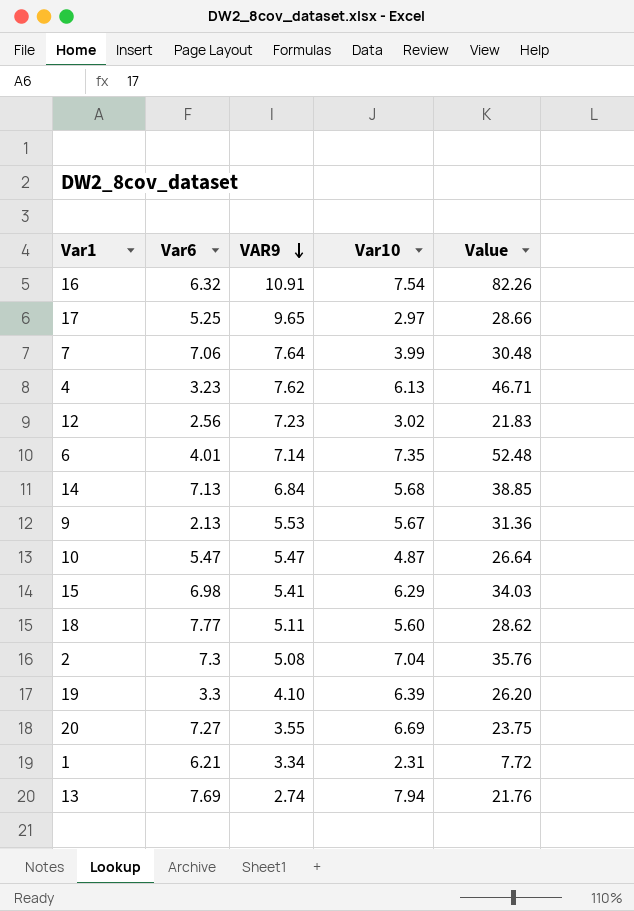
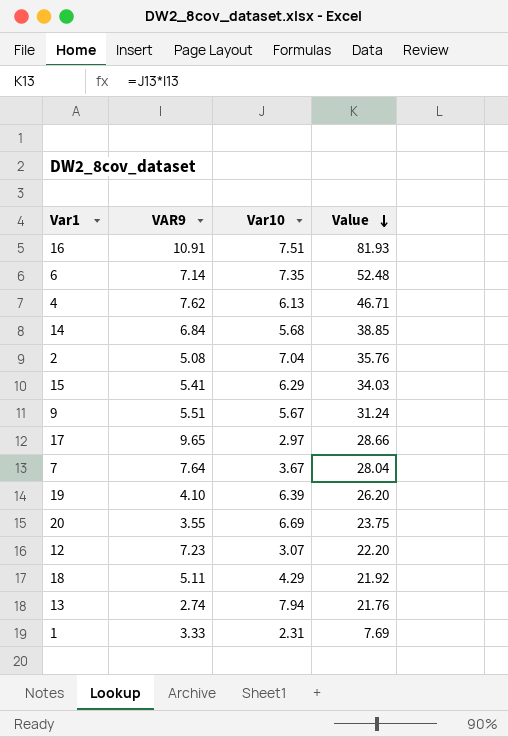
row order: VAR9 descending -> Value descending
column Var6 | position: 2 -> none
row 10: 5.47 | 5.47 | 4.87 | 26.64 -> none
16 | Var10: 7.54 -> 7.51
16 | Value: 82.26 -> 81.93
9 | VAR9: 5.53 -> 5.51
9 | Value: 31.36 -> 31.24
7 | Var10: 3.99 -> 3.67
7 | Value: 30.48 -> 28.04
12 | Var10: 3.02 -> 3.07
12 | Value: 21.83 -> 22.20
18 | Var10: 5.60 -> 4.29
18 | Value: 28.62 -> 21.92
1 | VAR9: 3.34 -> 3.33
1 | Value: 7.72 -> 7.69

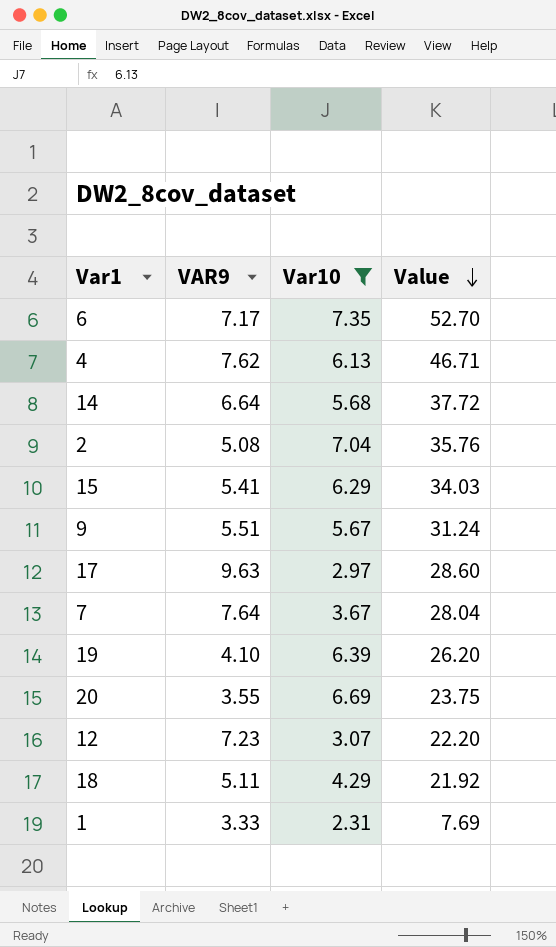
filter: none -> Var10 <= 7.35
6 | VAR9: 7.14 -> 7.17
6 | Value: 52.48 -> 52.70
14 | VAR9: 6.84 -> 6.64
14 | Value: 38.85 -> 37.72
17 | VAR9: 9.65 -> 9.63
17 | Value: 28.66 -> 28.60

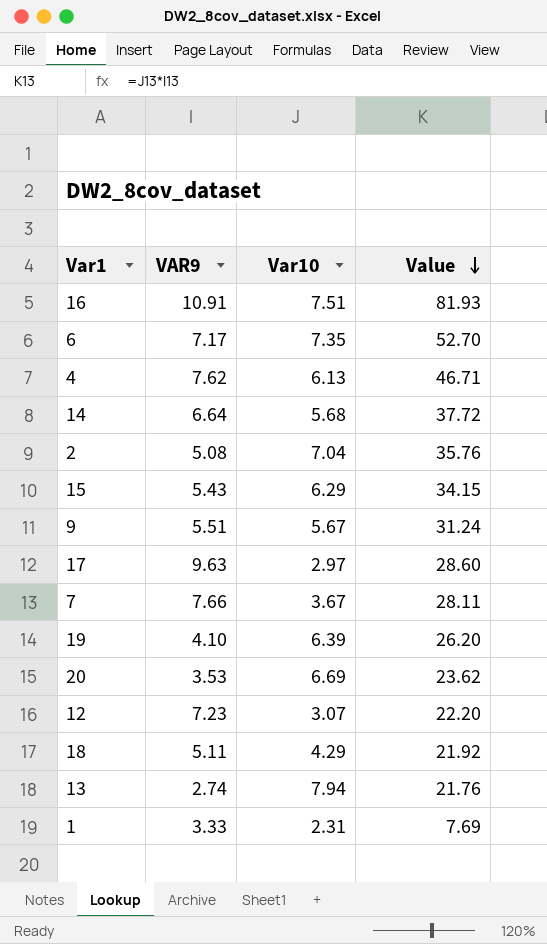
filter: Var10 <= 7.35 -> none
15 | VAR9: 5.41 -> 5.43
15 | Value: 34.03 -> 34.15
7 | VAR9: 7.64 -> 7.66
7 | Value: 28.04 -> 28.11
20 | VAR9: 3.55 -> 3.53
20 | Value: 23.75 -> 23.62

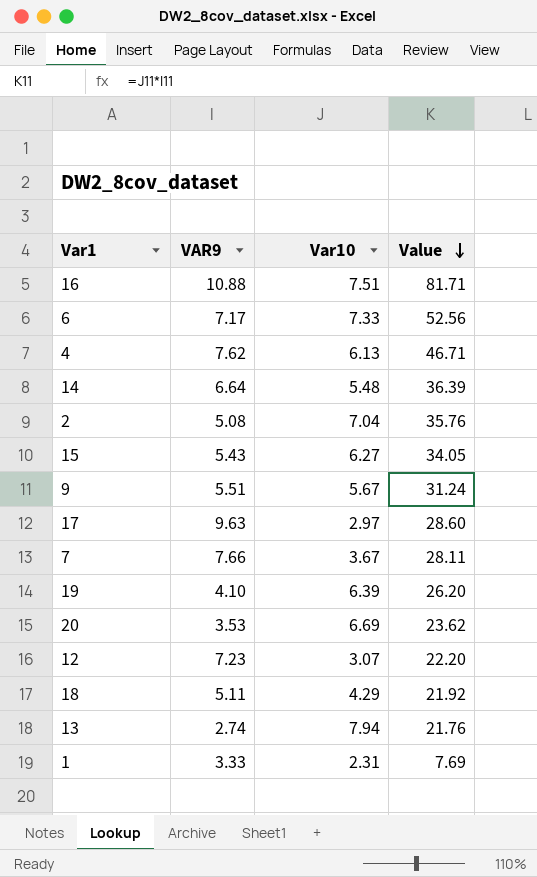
16 | VAR9: 10.91 -> 10.88
16 | Value: 81.93 -> 81.71
6 | Var10: 7.35 -> 7.33
6 | Value: 52.70 -> 52.56
14 | Var10: 5.68 -> 5.48
14 | Value: 37.72 -> 36.39
15 | Var10: 6.29 -> 6.27
15 | Value: 34.15 -> 34.05

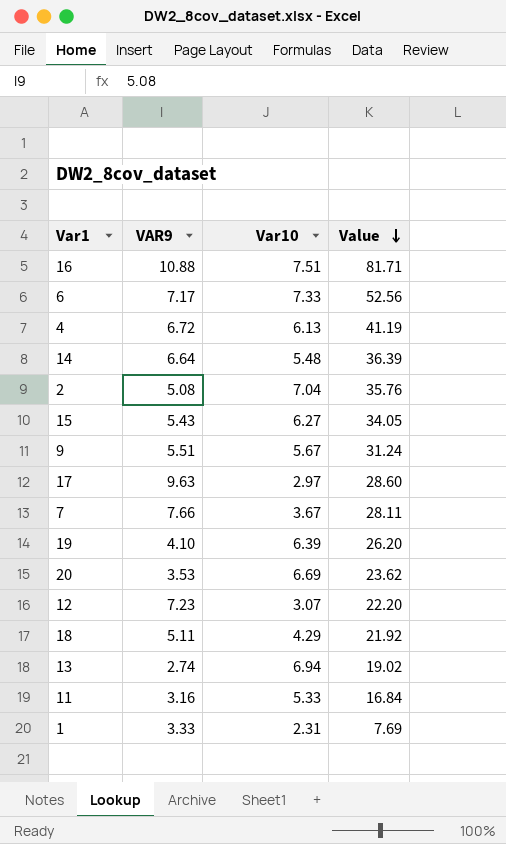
4 | VAR9: 7.62 -> 6.72
4 | Value: 46.71 -> 41.19
13 | Var10: 7.94 -> 6.94
13 | Value: 21.76 -> 19.02
row 11: none -> 3.16 | 5.33 | 16.84

